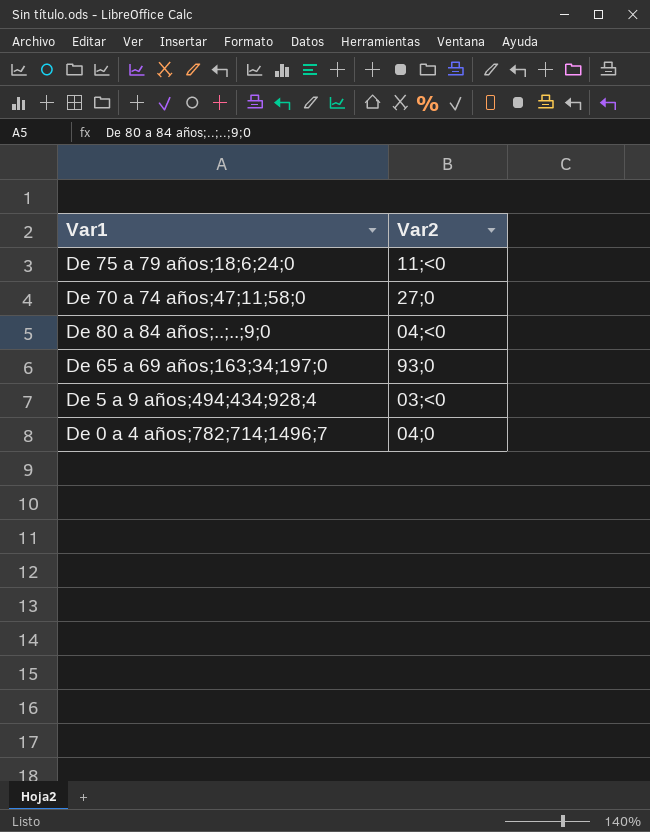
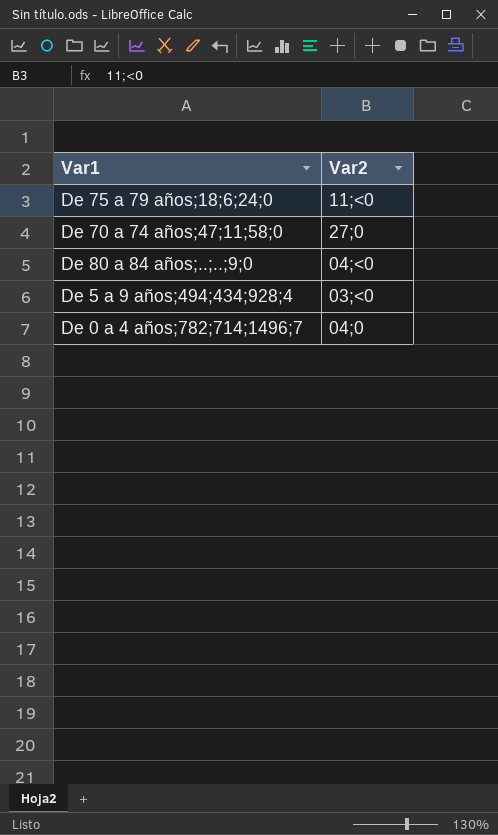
row De 65 a 69 años;163;34;197;0: 93;0 -> none

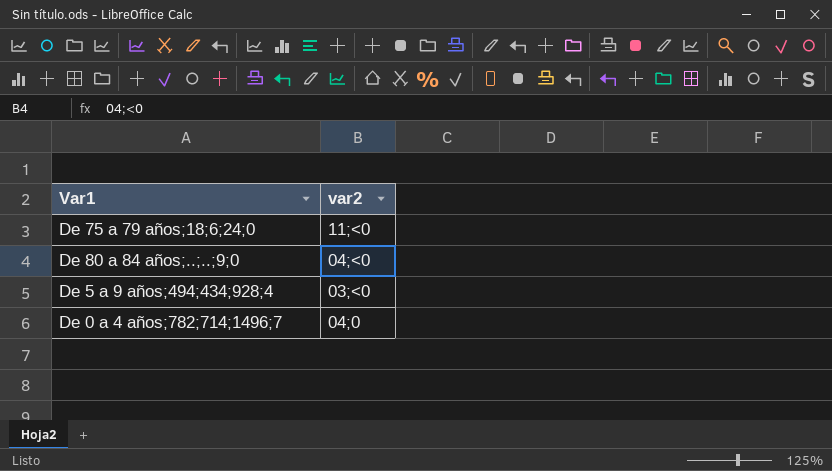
column name: Var2 -> var2
row De 70 a 74 años;47;11;58;0: 27;0 -> none

